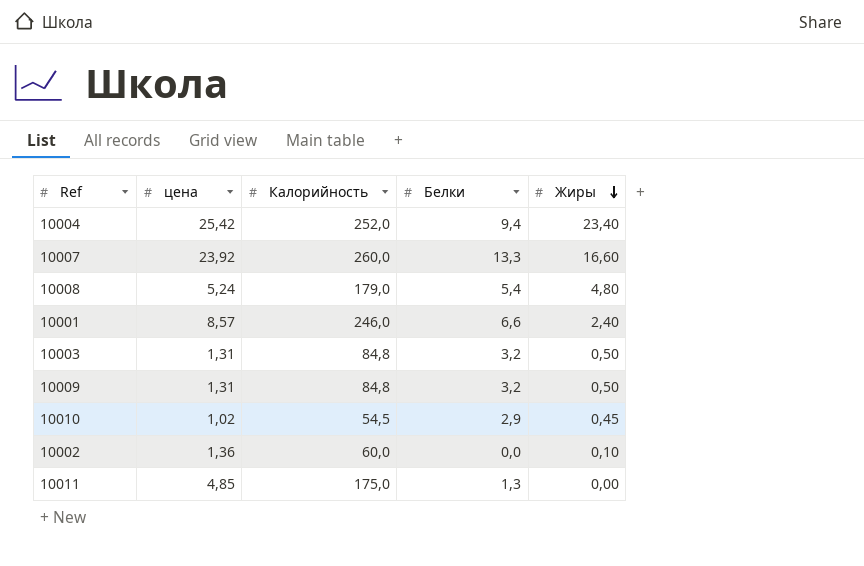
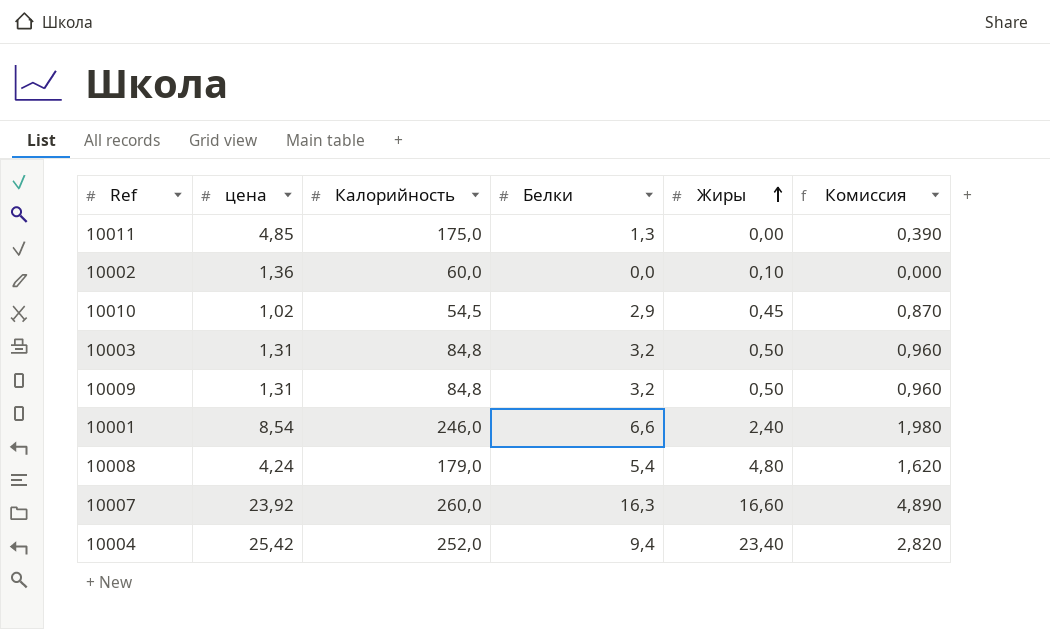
row order: Жиры descending -> Жиры ascending
column Комиссия | formula: none -> [Белки] * 0,3
10001 | цена: 8,57 -> 8,54
10008 | цена: 5,24 -> 4,24
10007 | Белки: 13,3 -> 16,3

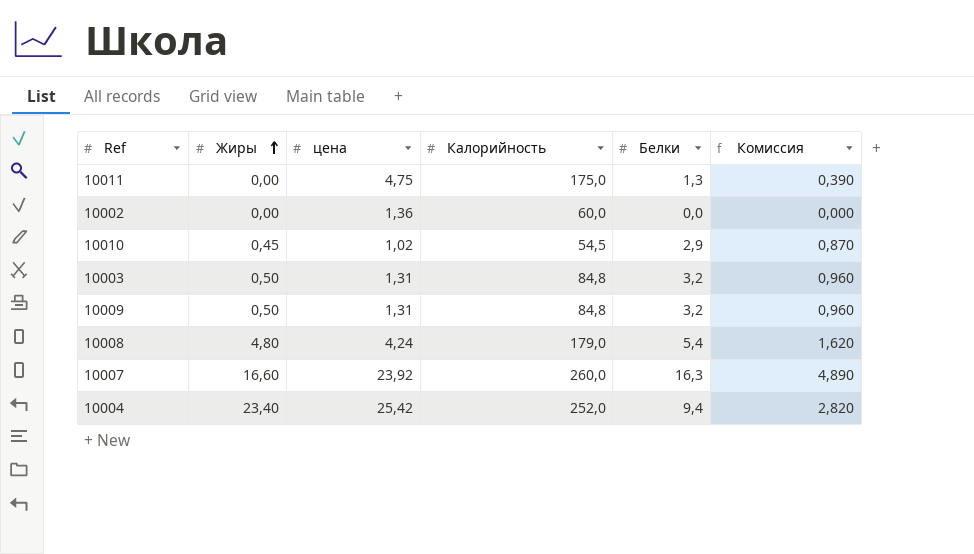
column Жиры | position: 5 -> 2
row 10001: 8,54 | 246,0 | 6,6 | 2,40 | 1,980 -> none
10011 | цена: 4,85 -> 4,75
10002 | Жиры: 0,10 -> 0,00

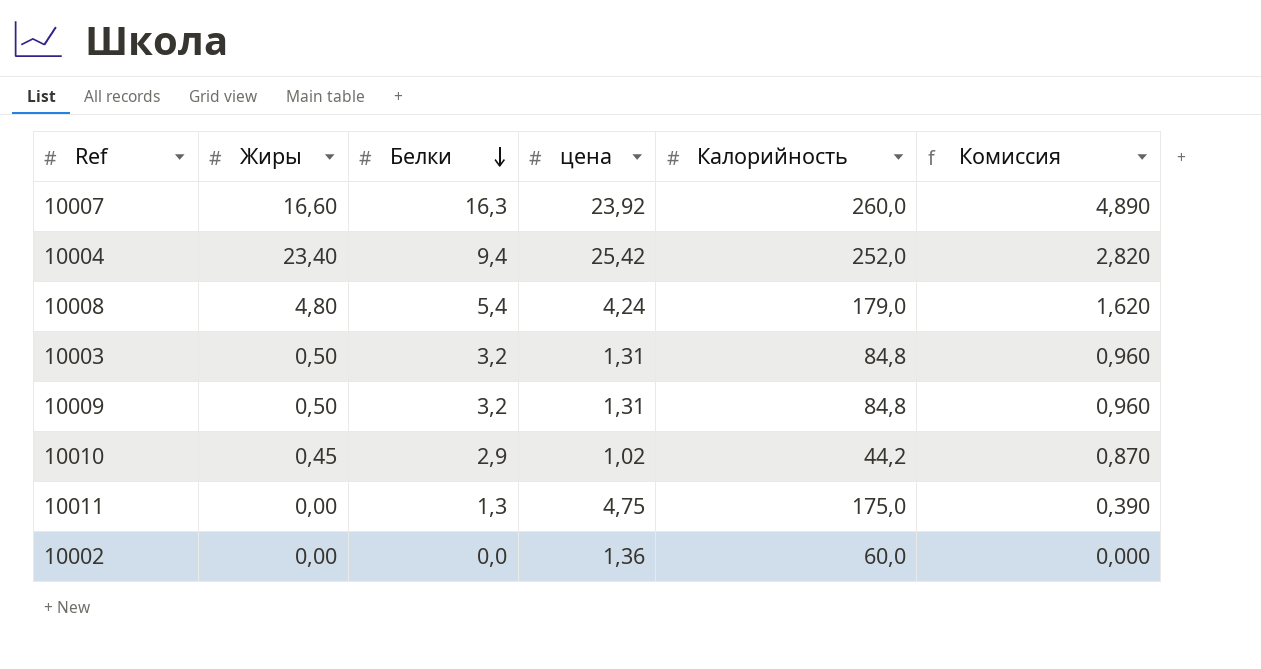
row order: Жиры ascending -> Белки descending
column Белки | position: 5 -> 3
10010 | Калорийность: 54,5 -> 44,2

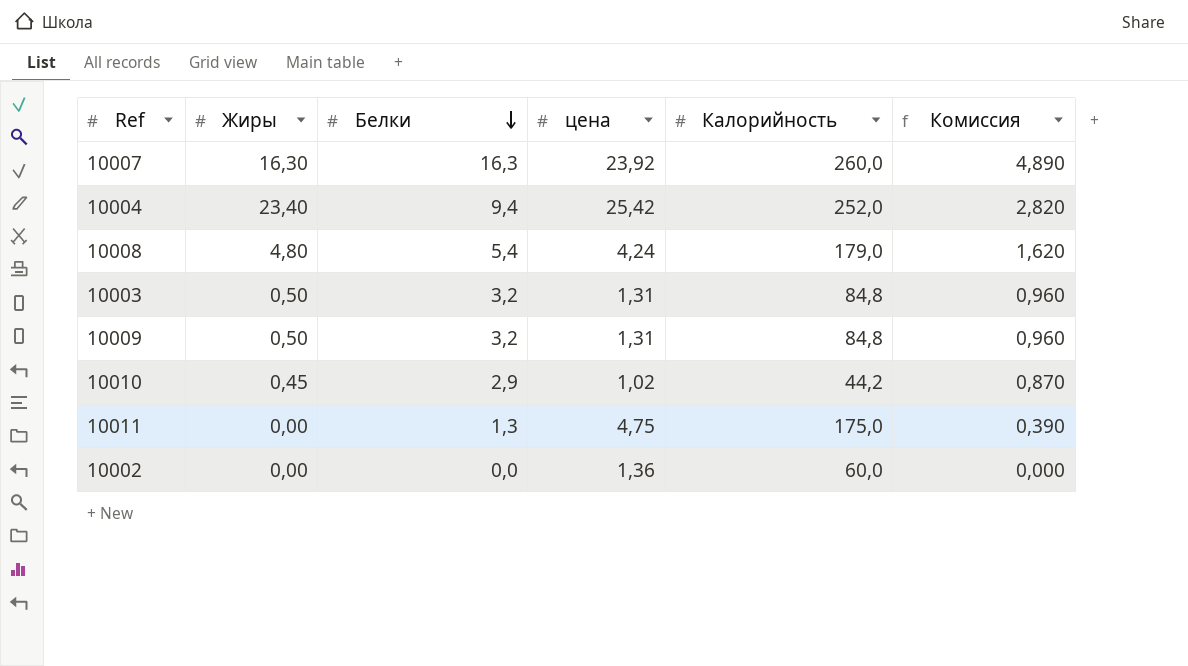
10007 | Жиры: 16,60 -> 16,30

